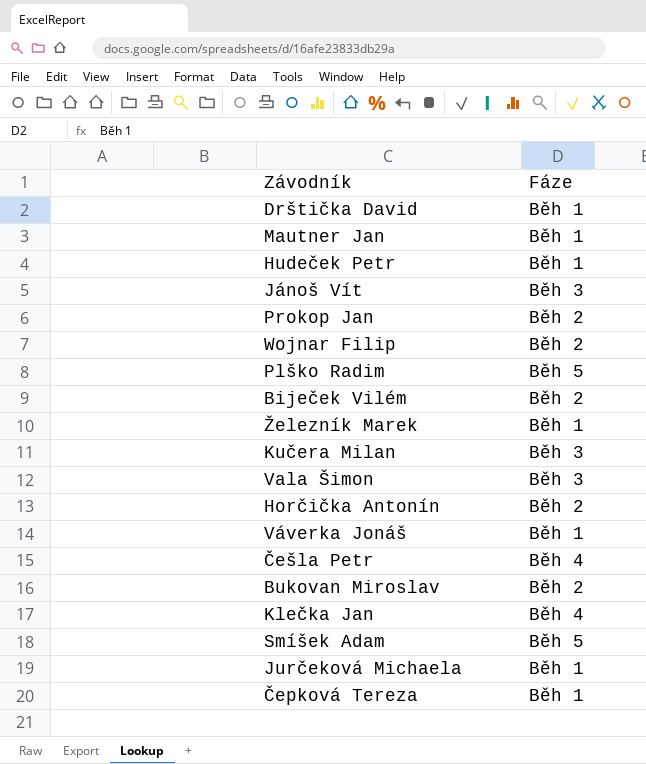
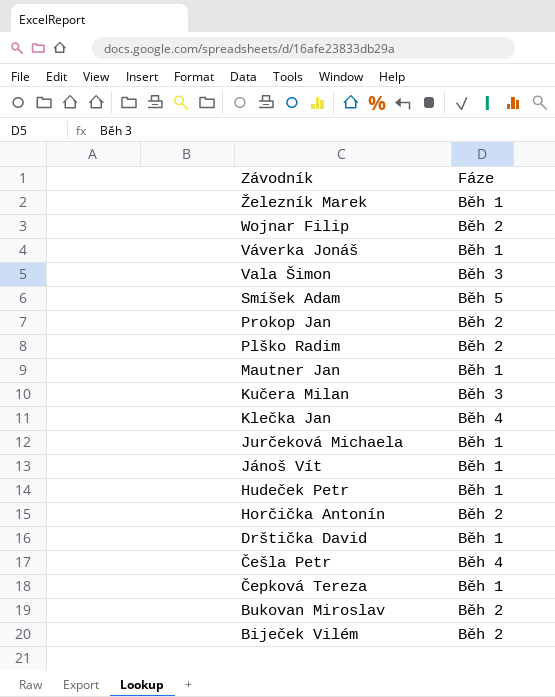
row order: none -> Závodník descending
Plško Radim | Fáze: Běh 5 -> Běh 2
Jánoš Vít | Fáze: Běh 3 -> Běh 1

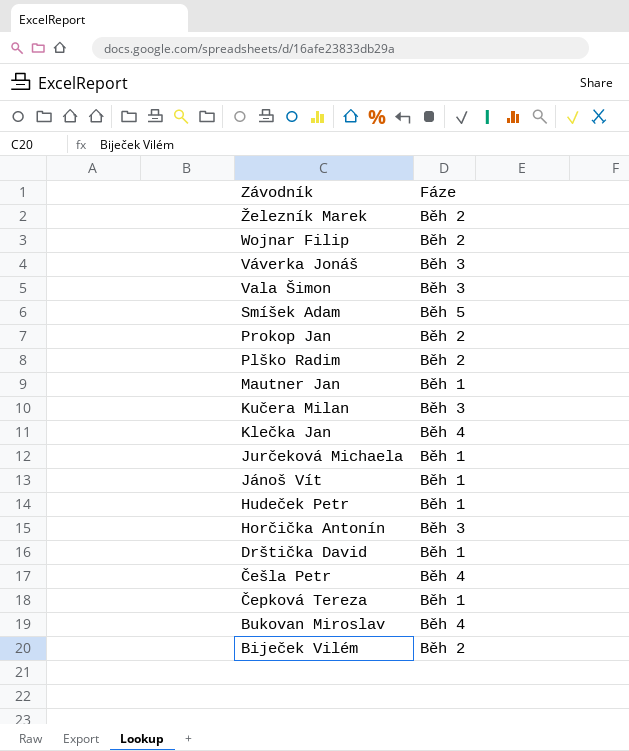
Železník Marek | Fáze: Běh 1 -> Běh 2
Váverka Jonáš | Fáze: Běh 1 -> Běh 3
Horčička Antonín | Fáze: Běh 2 -> Běh 3
Bukovan Miroslav | Fáze: Běh 2 -> Běh 4

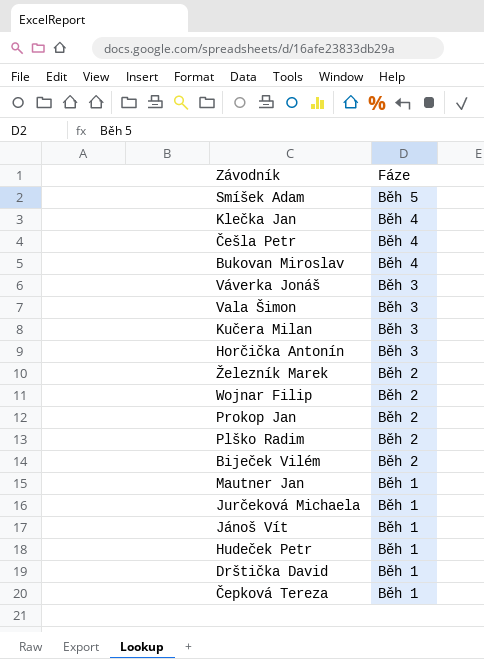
row order: Závodník descending -> Fáze descending

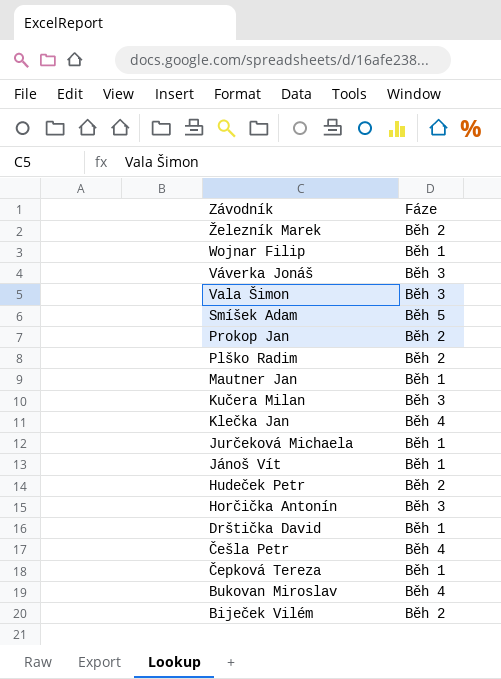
row order: Fáze descending -> Závodník descending
Wojnar Filip | Fáze: Běh 2 -> Běh 1
Hudeček Petr | Fáze: Běh 1 -> Běh 2

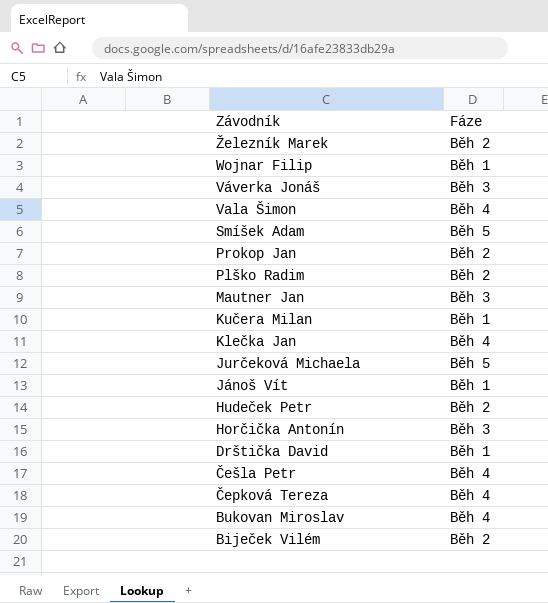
Vala Šimon | Fáze: Běh 3 -> Běh 4
Mautner Jan | Fáze: Běh 1 -> Běh 3
Kučera Milan | Fáze: Běh 3 -> Běh 1
Jurčeková Michaela | Fáze: Běh 1 -> Běh 5
Čepková Tereza | Fáze: Běh 1 -> Běh 4

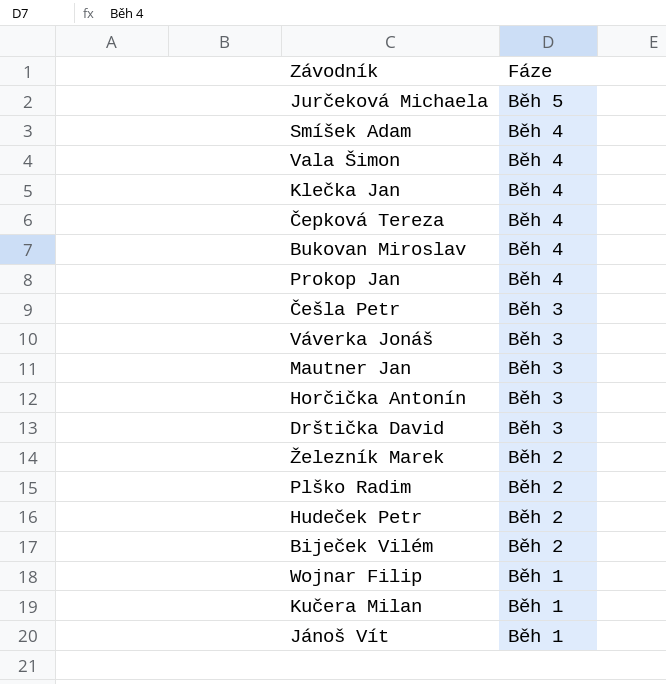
row order: Závodník descending -> Fáze descending
Smíšek Adam | Fáze: Běh 5 -> Běh 4
Prokop Jan | Fáze: Běh 2 -> Běh 4
Češla Petr | Fáze: Běh 4 -> Běh 3
Drštička David | Fáze: Běh 1 -> Běh 3

